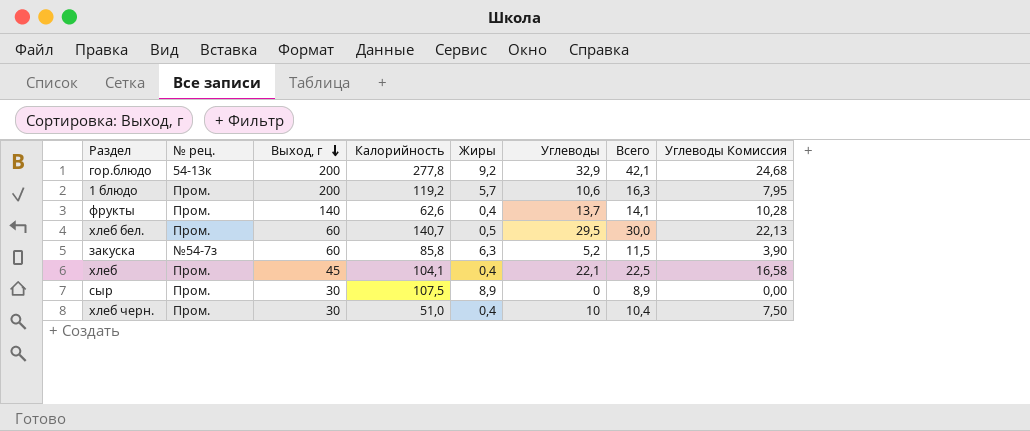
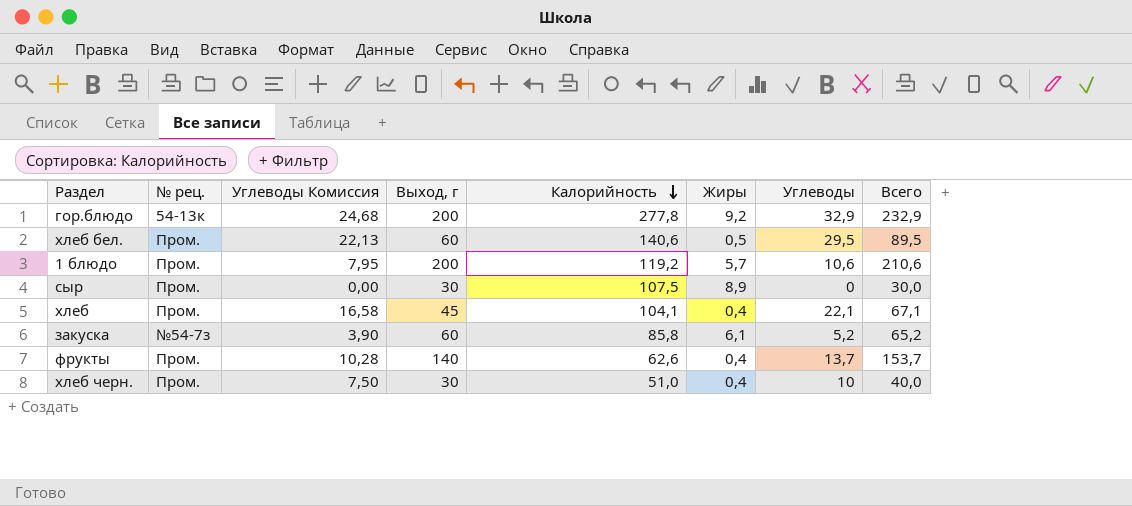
row order: Выход, г descending -> Калорийность descending
column Углеводы Комиссия | position: 8 -> 3
column Всего | formula: [Жиры] + [Углеводы] -> [Выход, г] + [Углеводы]
хлеб бел. | Калорийность: 140,7 -> 140,6
закуска | Жиры: 6,3 -> 6,1

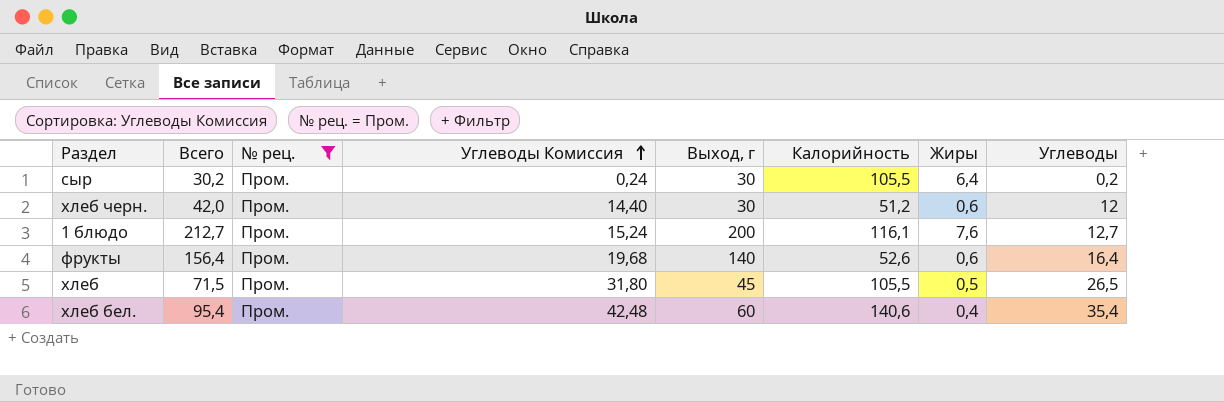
filter: none -> № рец. = Пром.
row order: Калорийность descending -> Углеводы Комиссия ascending
column Всего | position: 8 -> 2
column Углеводы Комиссия | formula: [Углеводы] * 0,75 -> [Углеводы] * 1,2
сыр | Всего: 30,0 -> 30,2
сыр | Калорийность: 107,5 -> 105,5
сыр | Жиры: 8,9 -> 6,4
сыр | Углеводы: 0 -> 0,2
хлеб черн. | Всего: 40,0 -> 42,0
хлеб черн. | Калорийность: 51,0 -> 51,2
хлеб черн. | Жиры: 0,4 -> 0,6
хлеб черн. | Углеводы: 10 -> 12
1 блюдо | Всего: 210,6 -> 212,7
1 блюдо | Калорийность: 119,2 -> 116,1
1 блюдо | Жиры: 5,7 -> 7,6
1 блюдо | Углеводы: 10,6 -> 12,7
фрукты | Всего: 153,7 -> 156,4
фрукты | Калорийность: 62,6 -> 52,6
фрукты | Жиры: 0,4 -> 0,6
фрукты | Углеводы: 13,7 -> 16,4
хлеб | Всего: 67,1 -> 71,5
хлеб | Калорийность: 104,1 -> 105,5
хлеб | Жиры: 0,4 -> 0,5
хлеб | Углеводы: 22,1 -> 26,5
хлеб бел. | Всего: 89,5 -> 95,4
хлеб бел. | Жиры: 0,5 -> 0,4
хлеб бел. | Углеводы: 29,5 -> 35,4

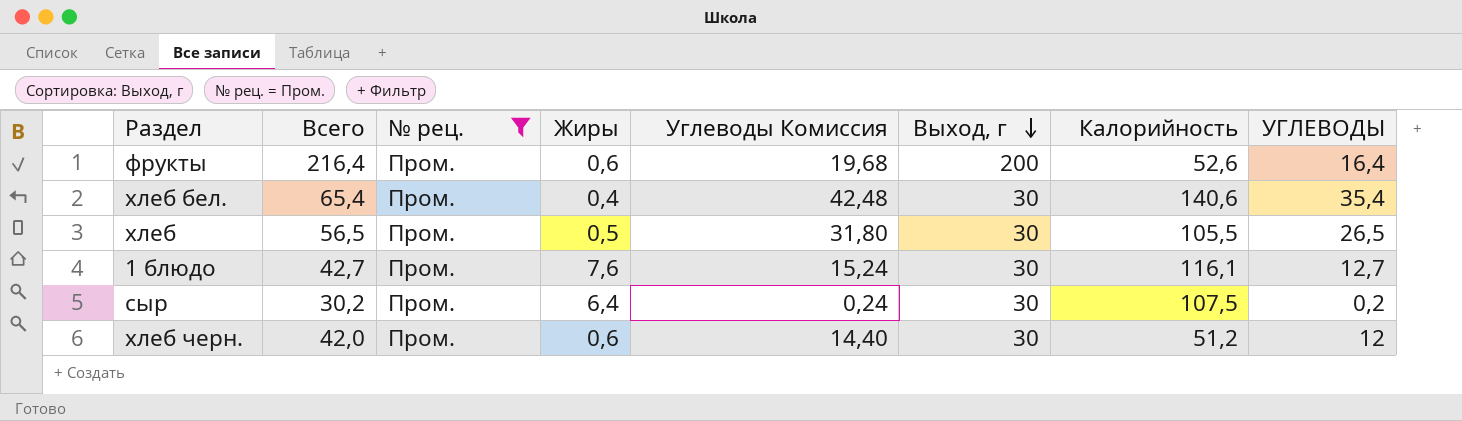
row order: Углеводы Комиссия ascending -> Выход, г descending
column Жиры | position: 7 -> 4
column name: Углеводы -> УГЛЕВОДЫ
фрукты | Всего: 156,4 -> 216,4
фрукты | Выход, г: 140 -> 200
хлеб бел. | Всего: 95,4 -> 65,4
хлеб бел. | Выход, г: 60 -> 30
хлеб | Всего: 71,5 -> 56,5
хлеб | Выход, г: 45 -> 30
1 блюдо | Всего: 212,7 -> 42,7
1 блюдо | Выход, г: 200 -> 30
сыр | Калорийность: 105,5 -> 107,5

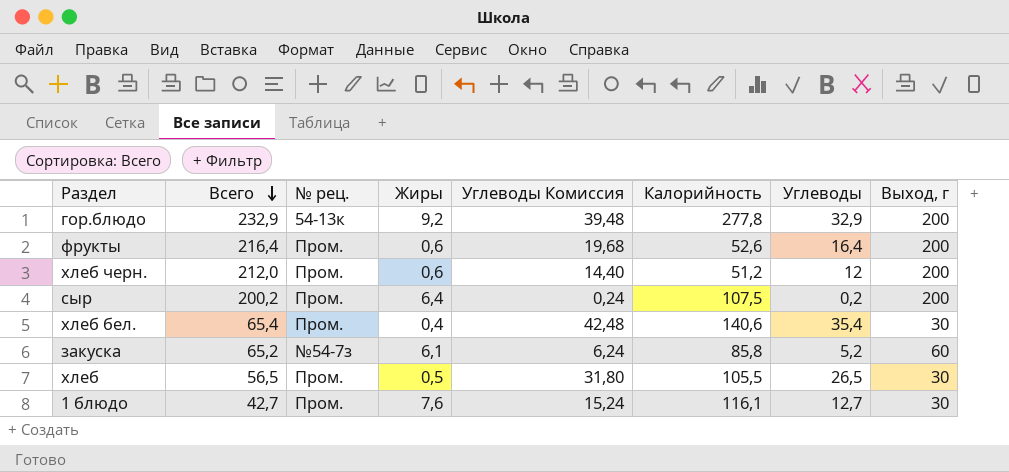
filter: № рец. = Пром. -> none
row order: Выход, г descending -> Всего descending
column name: УГЛЕВОДЫ -> Углеводы
column Выход, г | position: 6 -> 8
хлеб черн. | Всего: 42,0 -> 212,0
хлеб черн. | Выход, г: 30 -> 200
сыр | Всего: 30,2 -> 200,2
сыр | Выход, г: 30 -> 200

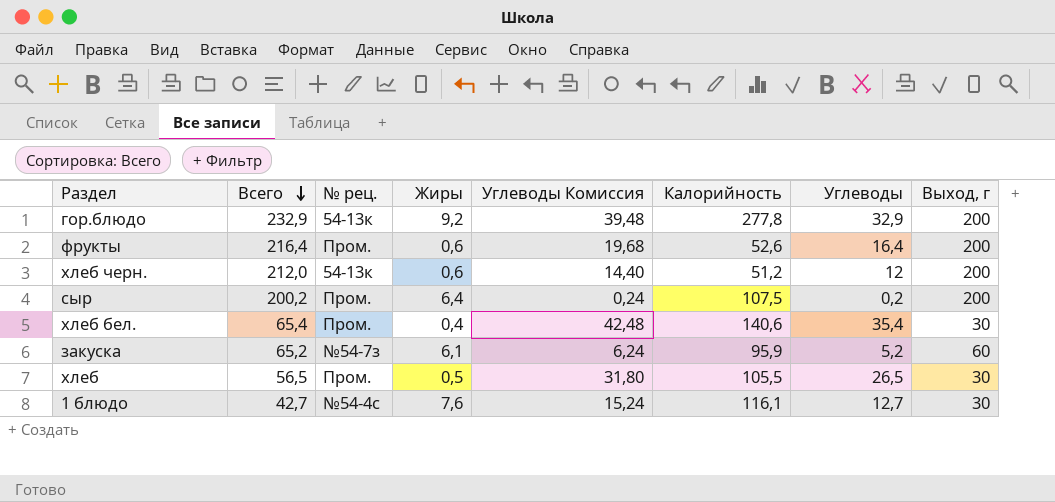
хлеб черн. | № рец.: Пром. -> 54-13к
закуска | Калорийность: 85,8 -> 95,9
1 блюдо | № рец.: Пром. -> №54-4с

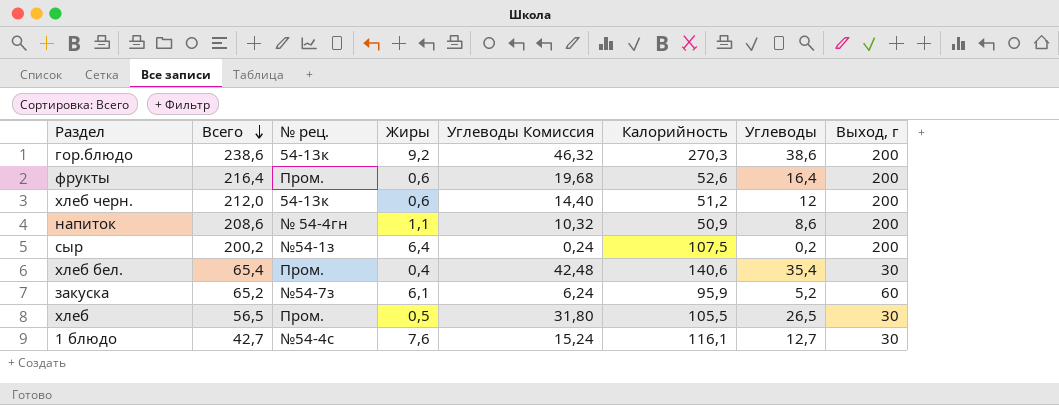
гор.блюдо | Всего: 232,9 -> 238,6
гор.блюдо | Углеводы Комиссия: 39,48 -> 46,32
гор.блюдо | Калорийность: 277,8 -> 270,3
гор.блюдо | Углеводы: 32,9 -> 38,6
row напиток: none -> 208,6 | № 54-4гн | 1,1 | 10,32 | 50,9 | 8,6 | 200
сыр | № рец.: Пром. -> №54-1з

